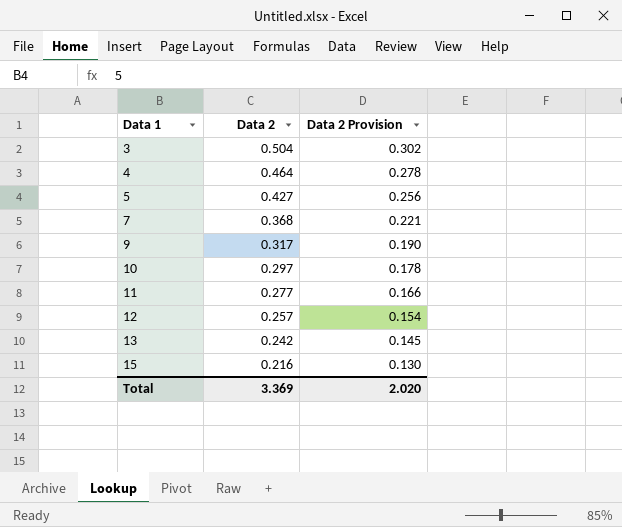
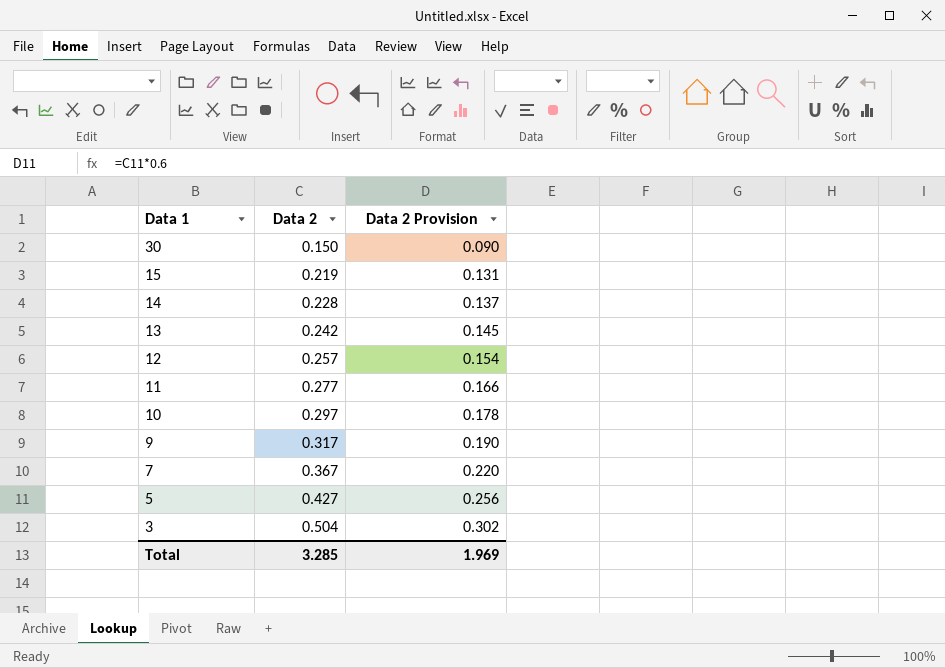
row order: Data 1 ascending -> Data 1 descending
row 4: 0.464 | 0.278 -> none
row 30: none -> 0.150 | 0.090
15 | Data 2: 0.216 -> 0.219
15 | Data 2 Provision: 0.130 -> 0.131
row 14: none -> 0.228 | 0.137
7 | Data 2: 0.368 -> 0.367
7 | Data 2 Provision: 0.221 -> 0.220
Total | Data 2: 3.369 -> 3.285
Total | Data 2 Provision: 2.020 -> 1.969

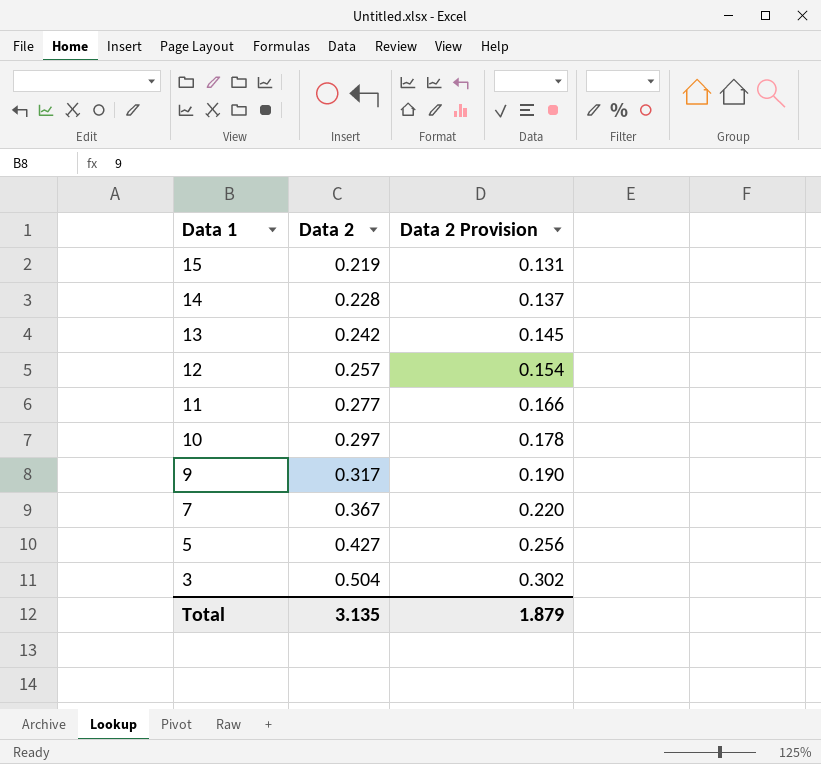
row 30: 0.150 | 0.090 -> none
Total | Data 2: 3.285 -> 3.135
Total | Data 2 Provision: 1.969 -> 1.879

